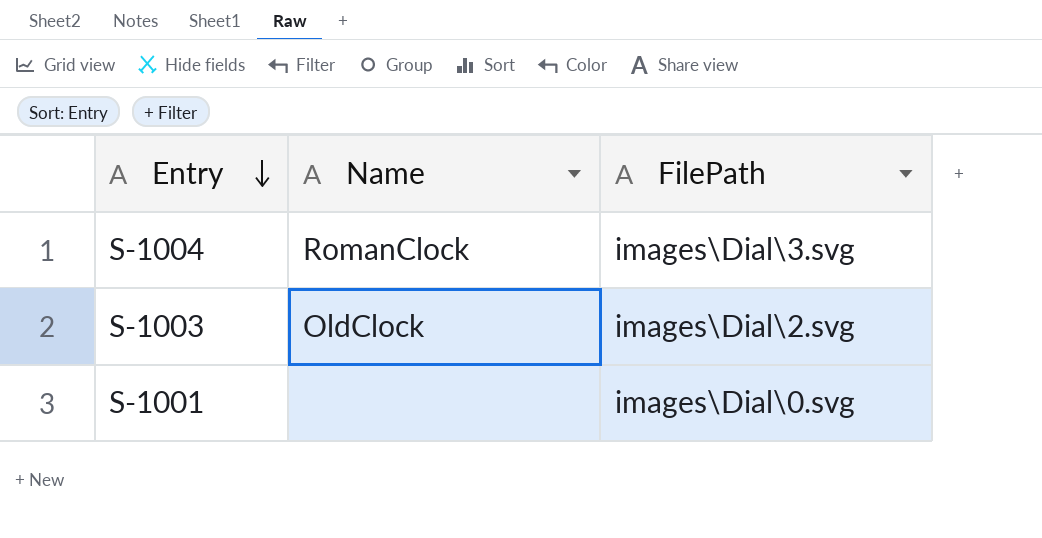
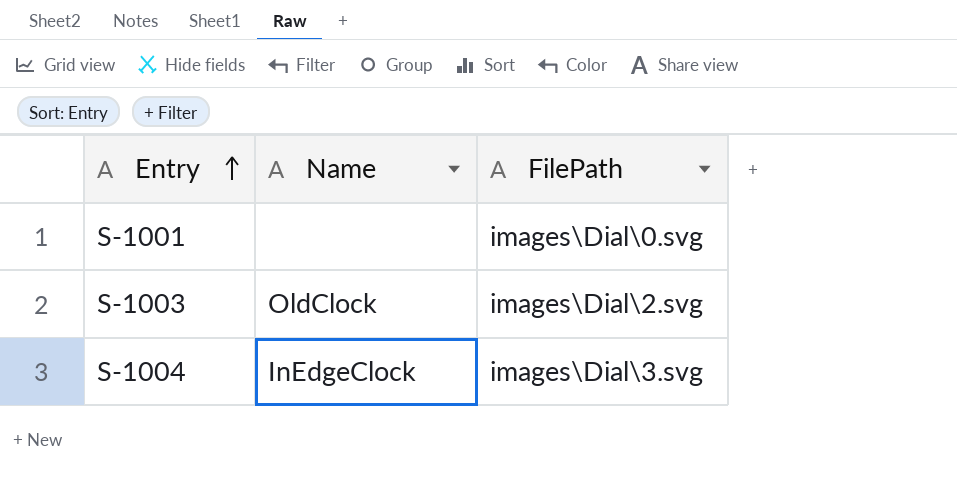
row order: Entry descending -> Entry ascending
S-1004 | Name: RomanClock -> InEdgeClock

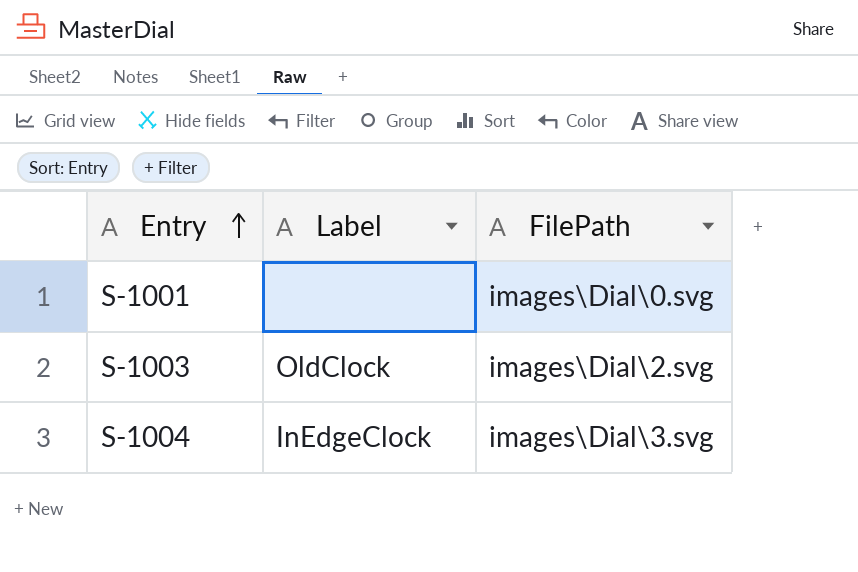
column name: Name -> Label

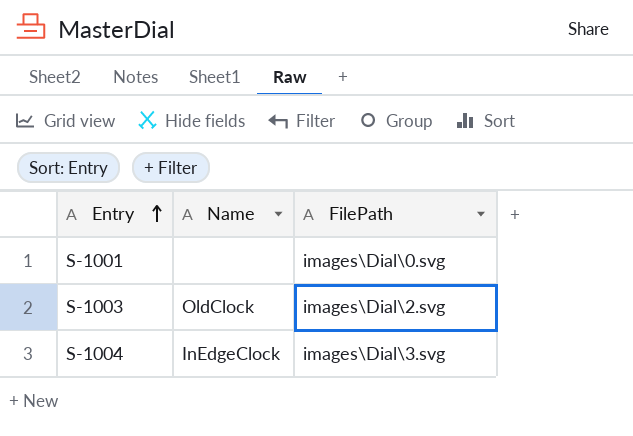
column name: Label -> Name

